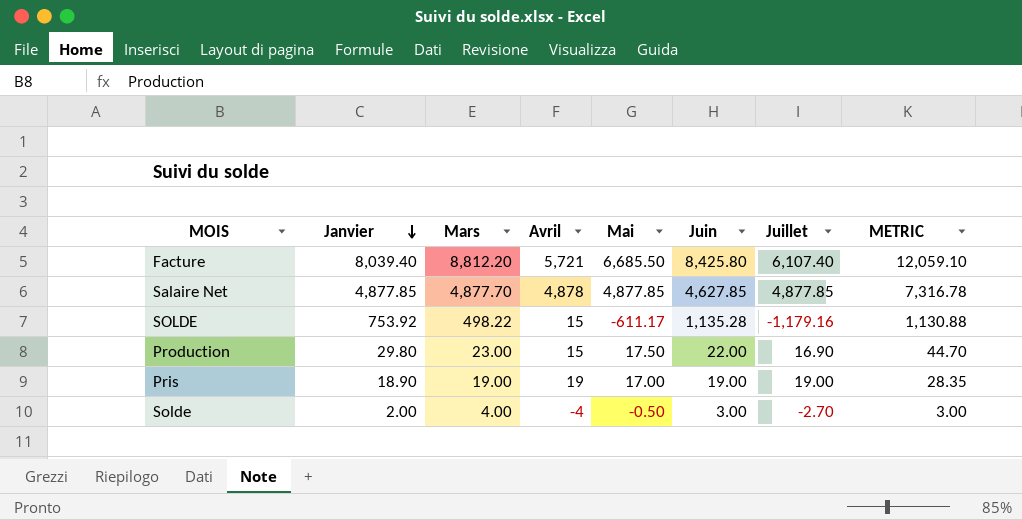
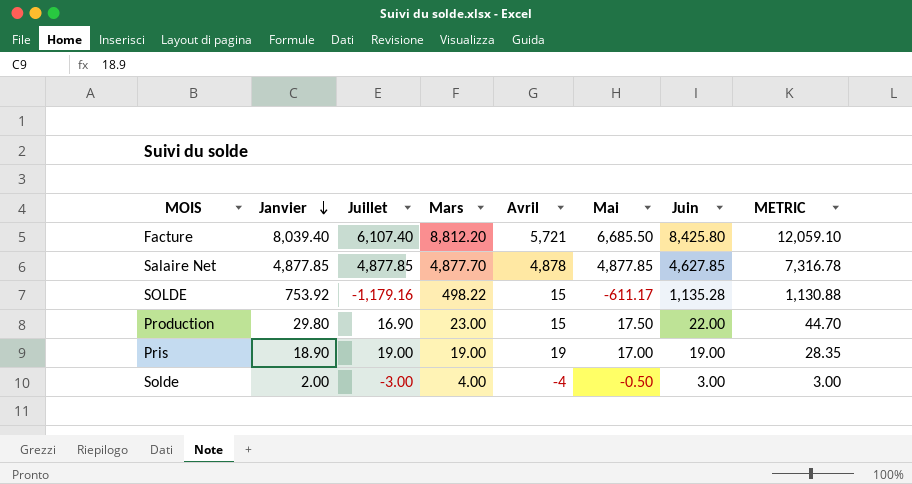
column Juillet | position: 7 -> 3
Solde | Juillet: -2.70 -> -3.00

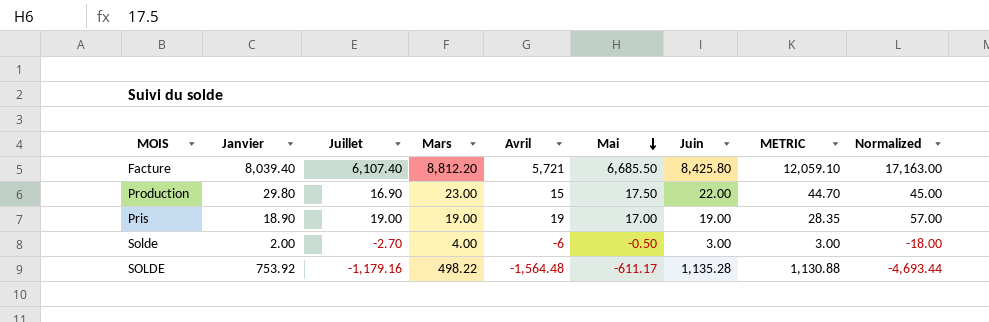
row order: Janvier descending -> Mai descending
column Normalized | formula: none -> [Avril] * 3
row Salaire Net: 4,877.85 | 4,877.85 | 4,877.70 | 4,878 | 4,877.85 | 4,627.85 | 7,316.78 -> none
Solde | Juillet: -3.00 -> -2.70
Solde | Avril: -4 -> -6
SOLDE | Avril: 15 -> -1,564.48

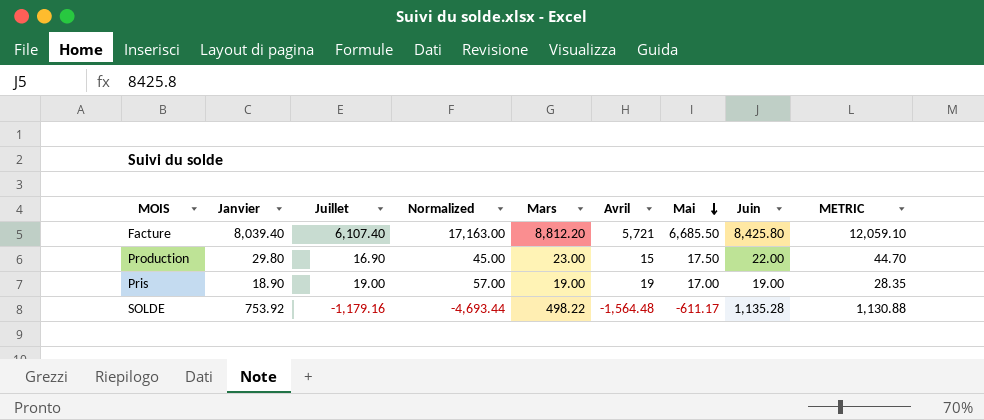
column Normalized | position: 9 -> 4
row Solde: 2.00 | -2.70 | 4.00 | -6 | -0.50 | 3.00 | 3.00 | -18.00 -> none

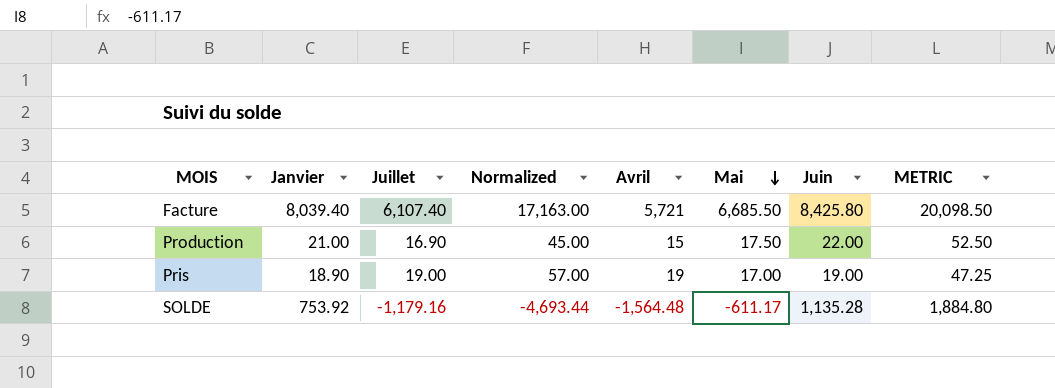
column Mars | position: 5 -> none
column METRIC | formula: [Janvier] * 1.5 -> [Janvier] * 2.5
Production | Janvier: 29.80 -> 21.00

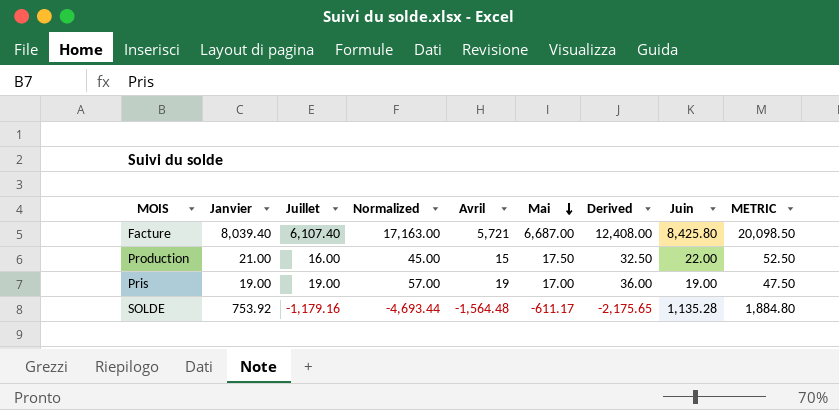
column Derived | formula: none -> [Avril] + [Mai]
Facture | Mai: 6,685.50 -> 6,687.00
Production | Juillet: 16.90 -> 16.00
Pris | Janvier: 18.90 -> 19.00
Pris | METRIC: 47.25 -> 47.50

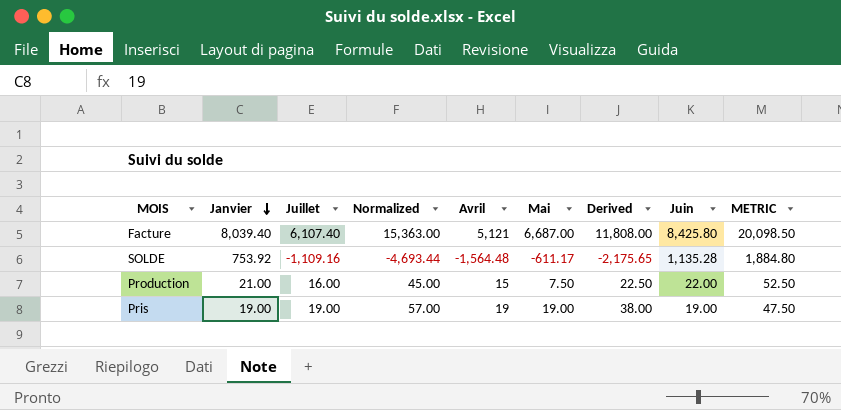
row order: Mai descending -> Janvier descending
Facture | Normalized: 17,163.00 -> 15,363.00
Facture | Avril: 5,721 -> 5,121
Facture | Derived: 12,408.00 -> 11,808.00
SOLDE | Juillet: -1,179.16 -> -1,109.16
Production | Mai: 17.50 -> 7.50
Production | Derived: 32.50 -> 22.50
Pris | Mai: 17.00 -> 19.00
Pris | Derived: 36.00 -> 38.00

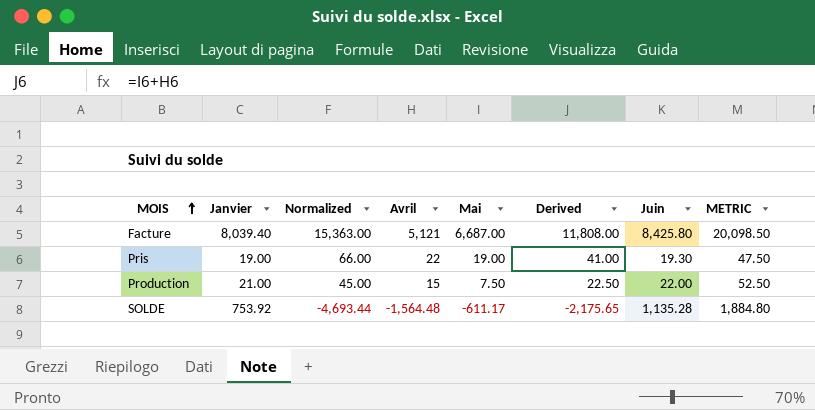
row order: Janvier descending -> MOIS ascending
column Juillet | position: 3 -> none
Pris | Normalized: 57.00 -> 66.00
Pris | Avril: 19 -> 22
Pris | Derived: 38.00 -> 41.00
Pris | Juin: 19.00 -> 19.30

